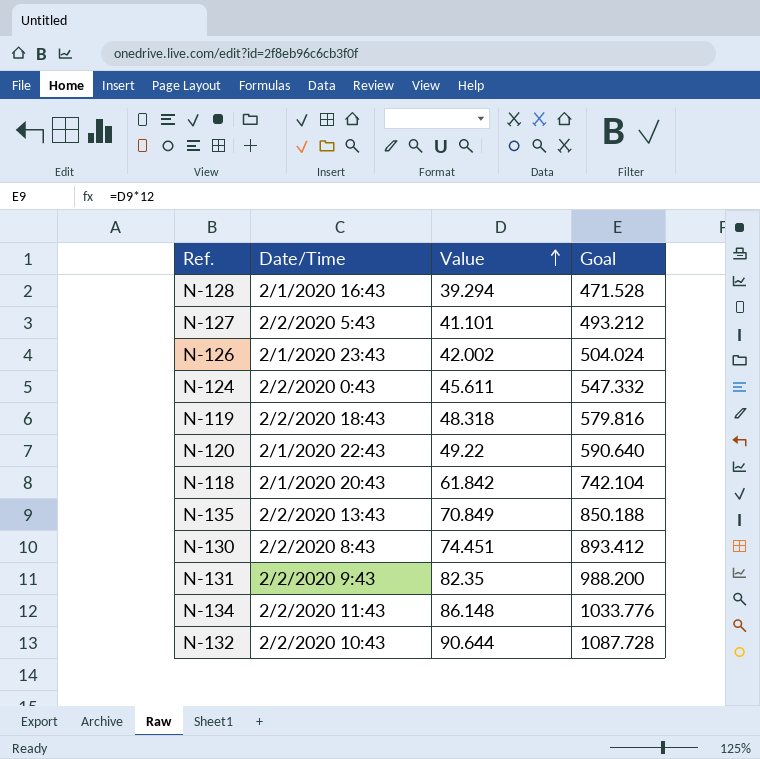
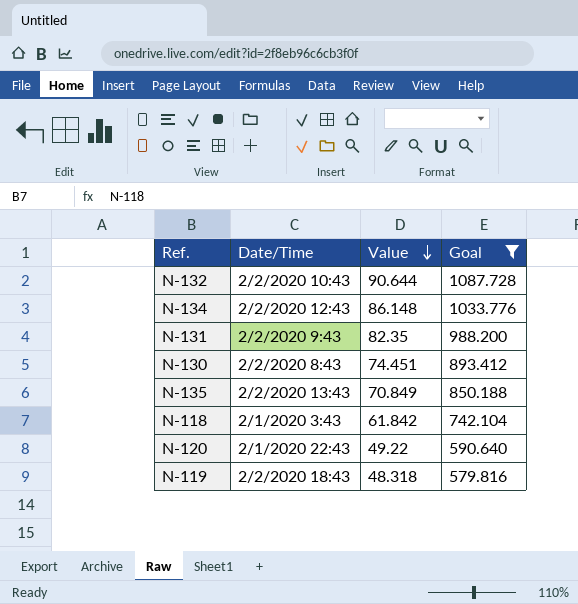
filter: none -> Goal >= 579.816
row order: Value ascending -> Value descending
N-134 | Date/Time: 2/2/2020 11:43 -> 2/2/2020 12:43
N-118 | Date/Time: 2/1/2020 20:43 -> 2/1/2020 3:43

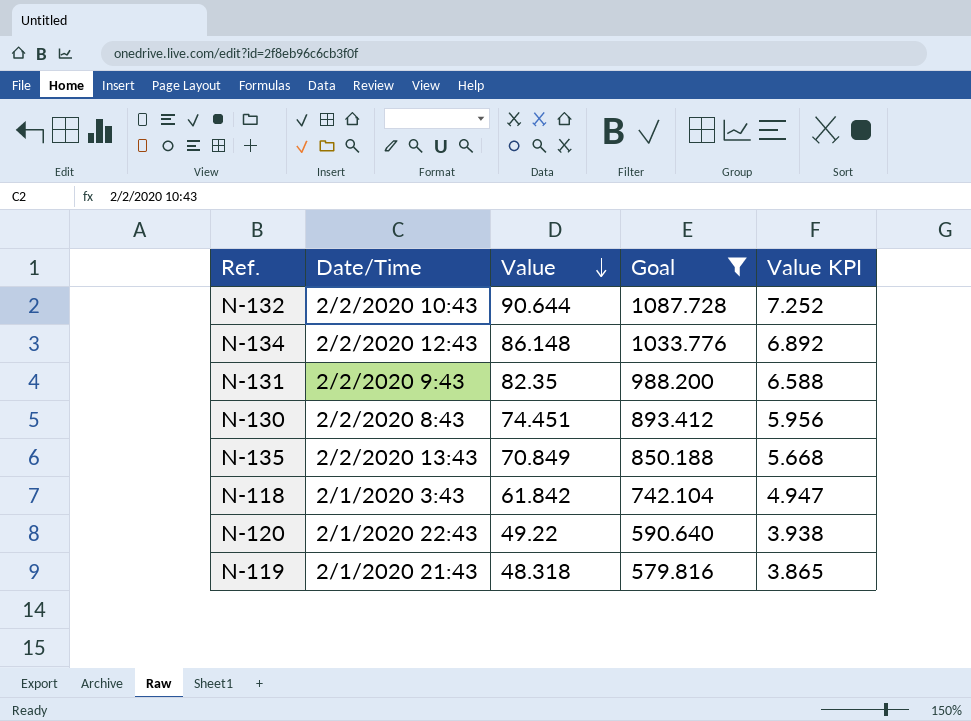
column Value KPI | formula: none -> [Value] * 0.08
N-119 | Date/Time: 2/2/2020 18:43 -> 2/1/2020 21:43

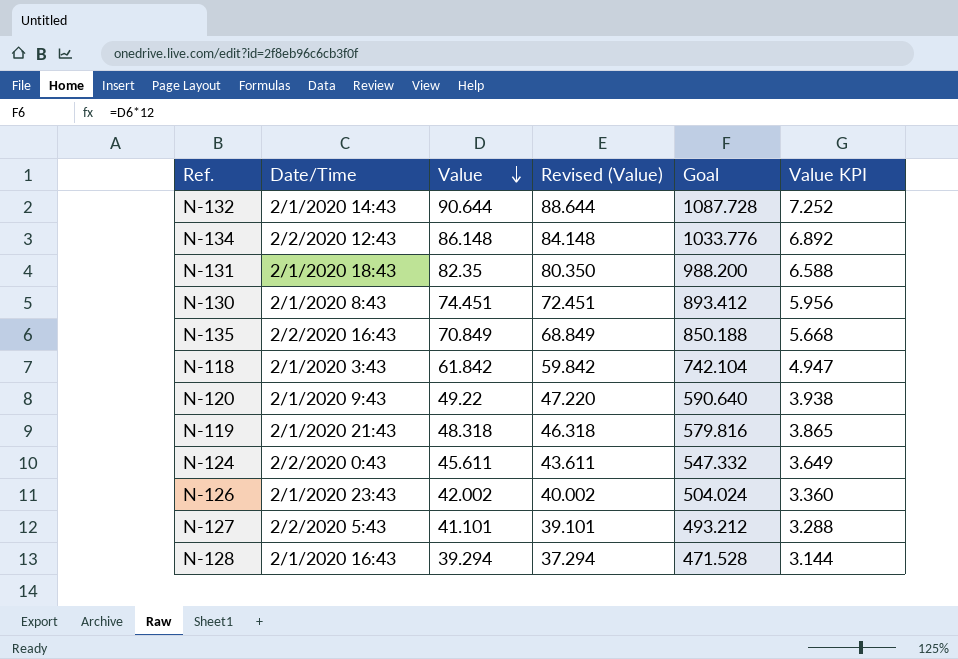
filter: Goal >= 579.816 -> none
column Revised (Value) | formula: none -> [Value] - 2
N-132 | Date/Time: 2/2/2020 10:43 -> 2/1/2020 14:43
N-131 | Date/Time: 2/2/2020 9:43 -> 2/1/2020 18:43
N-130 | Date/Time: 2/2/2020 8:43 -> 2/1/2020 8:43
N-135 | Date/Time: 2/2/2020 13:43 -> 2/2/2020 16:43
N-120 | Date/Time: 2/1/2020 22:43 -> 2/1/2020 9:43

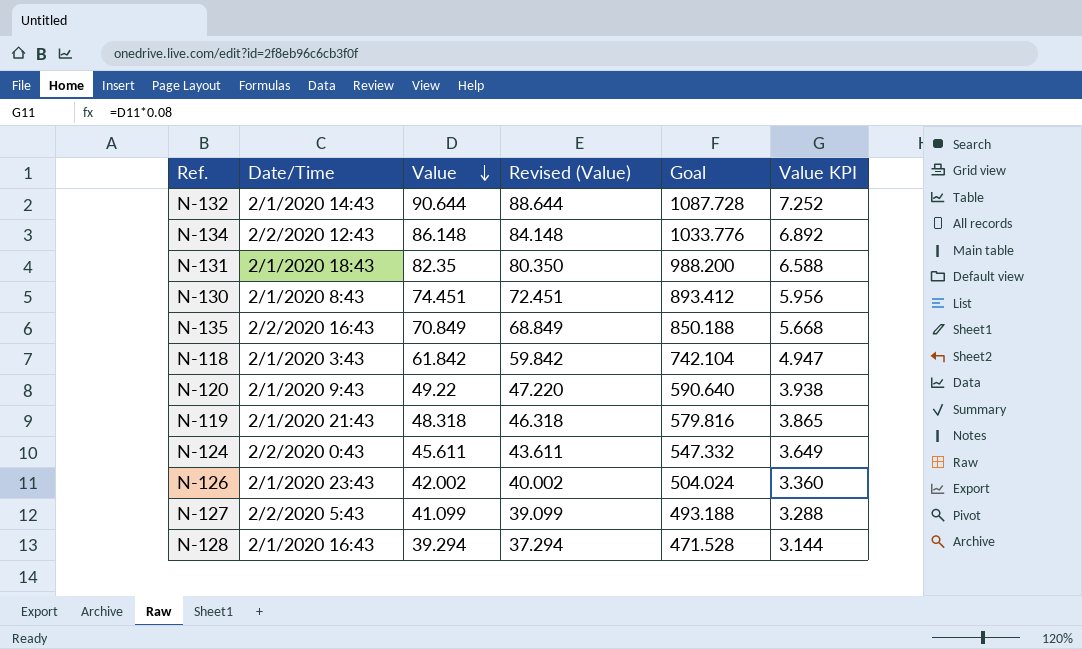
N-127 | Value: 41.101 -> 41.099
N-127 | Revised (Value): 39.101 -> 39.099
N-127 | Goal: 493.212 -> 493.188

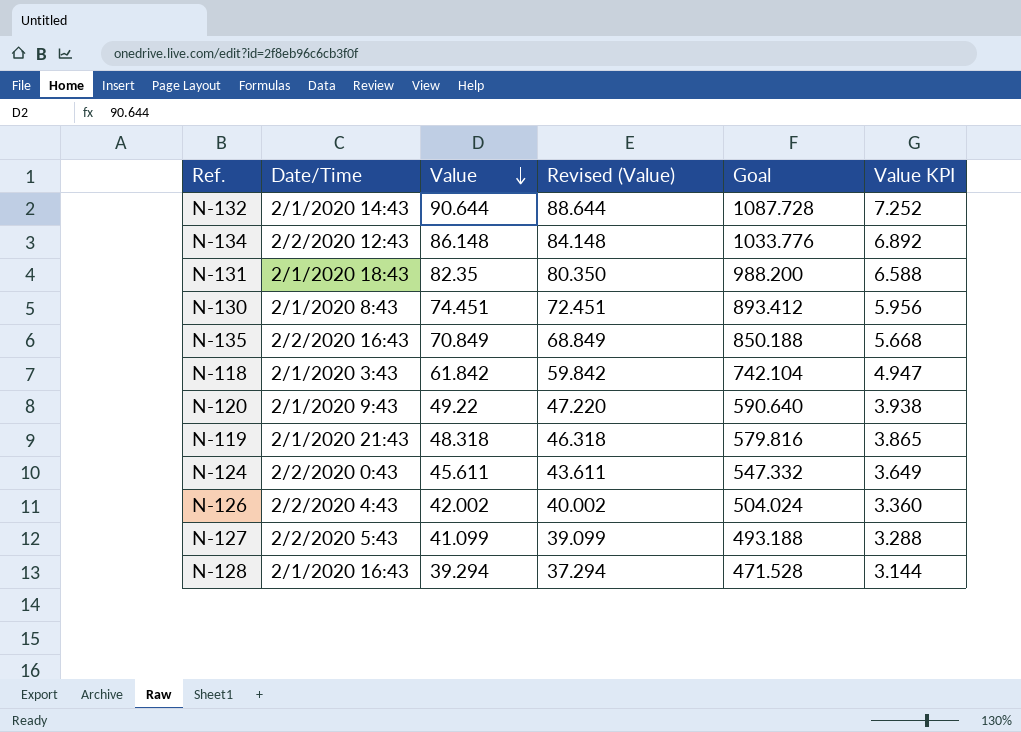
N-126 | Date/Time: 2/1/2020 23:43 -> 2/2/2020 4:43

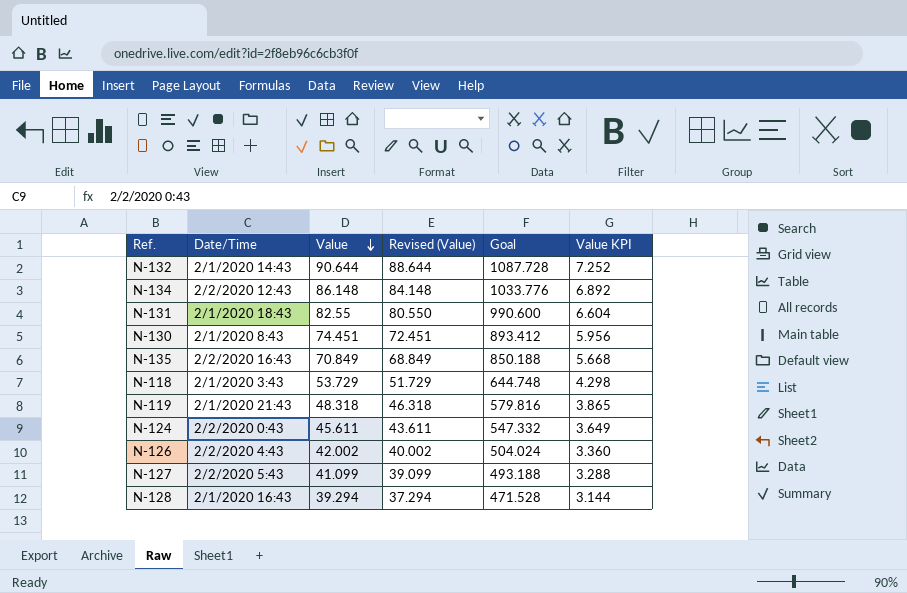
row N-120: 2/1/2020 9:43 | 49.22 | 47.220 | 590.640 | 3.938 -> none
N-131 | Value: 82.35 -> 82.55
N-131 | Revised (Value): 80.350 -> 80.550
N-131 | Goal: 988.200 -> 990.600
N-131 | Value KPI: 6.588 -> 6.604
N-118 | Value: 61.842 -> 53.729
N-118 | Revised (Value): 59.842 -> 51.729
N-118 | Goal: 742.104 -> 644.748
N-118 | Value KPI: 4.947 -> 4.298

